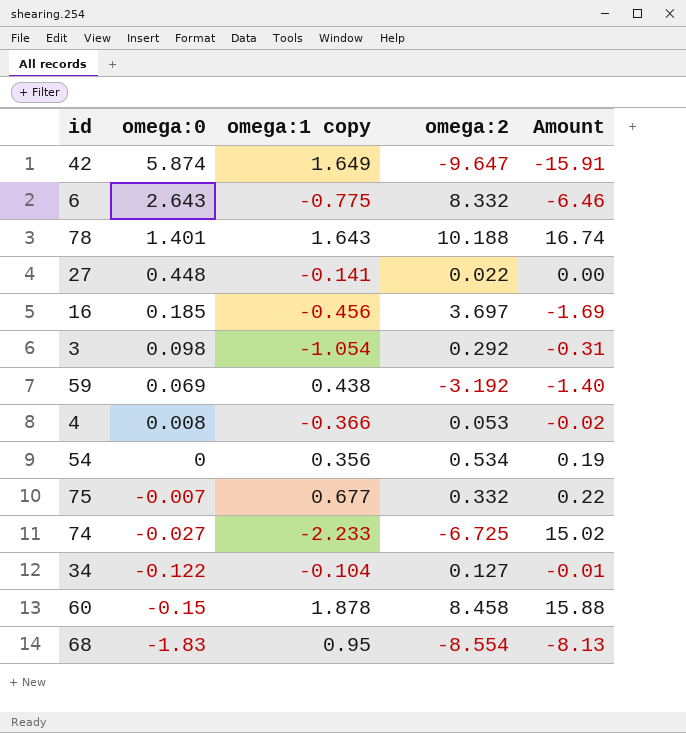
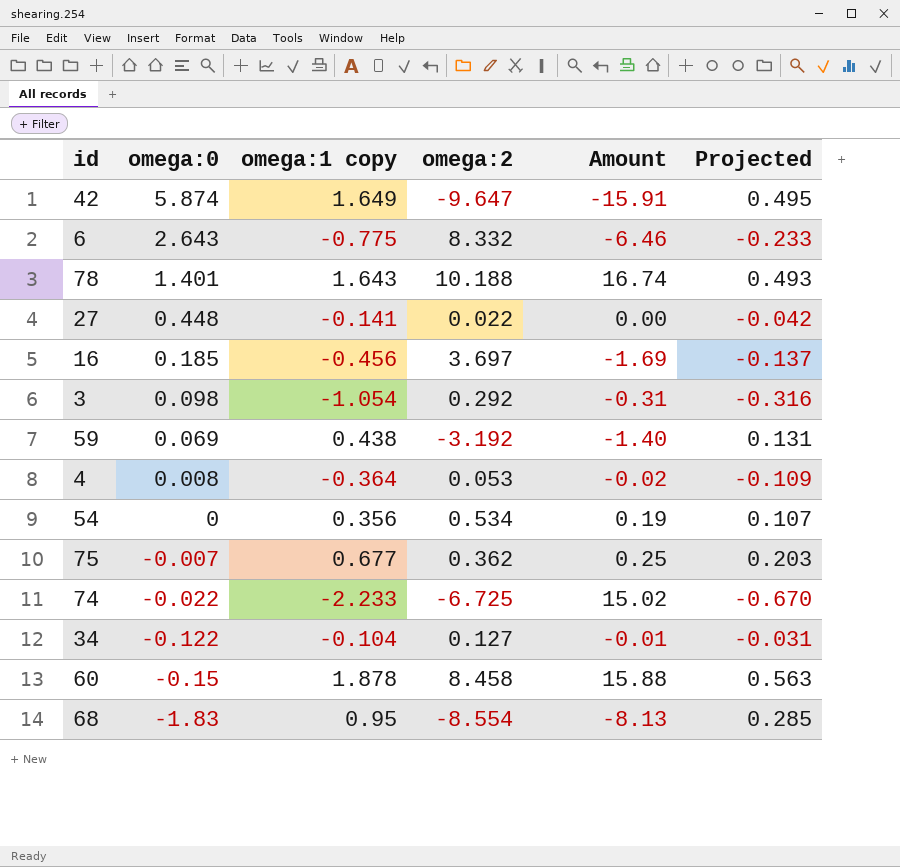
column Projected | formula: none -> [omega:1 copy] * 0.3
4 | omega:1 copy: -0.366 -> -0.364
75 | omega:2: 0.332 -> 0.362
75 | Amount: 0.22 -> 0.25
74 | omega:0: -0.027 -> -0.022

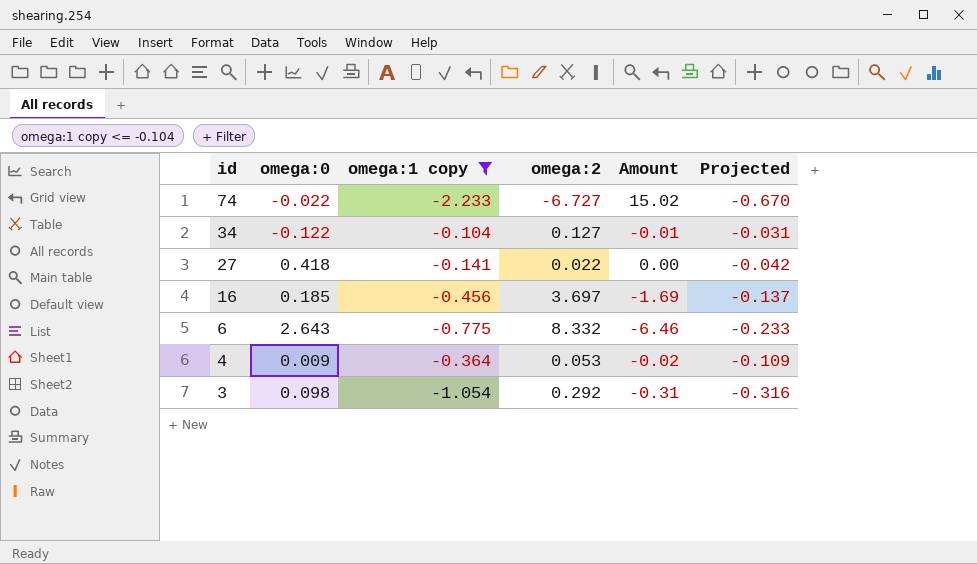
filter: none -> omega:1 copy <= -0.104
row order: omega:0 descending -> id descending
74 | omega:2: -6.725 -> -6.727
27 | omega:0: 0.448 -> 0.418
4 | omega:0: 0.008 -> 0.009

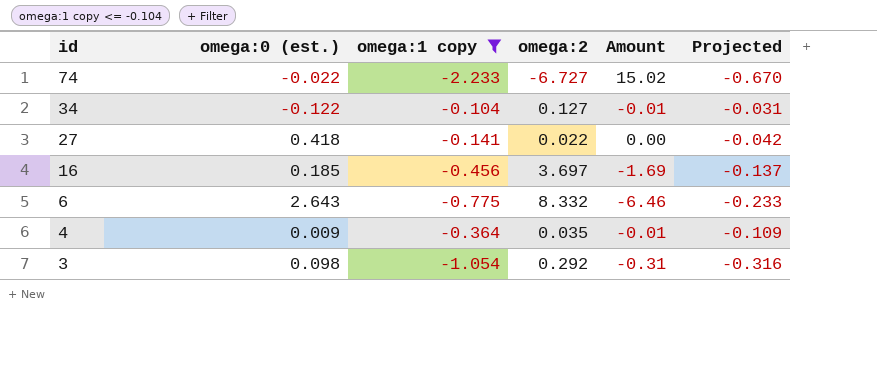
column name: omega:0 -> omega:0 (est.)
4 | omega:2: 0.053 -> 0.035
4 | Amount: -0.02 -> -0.01

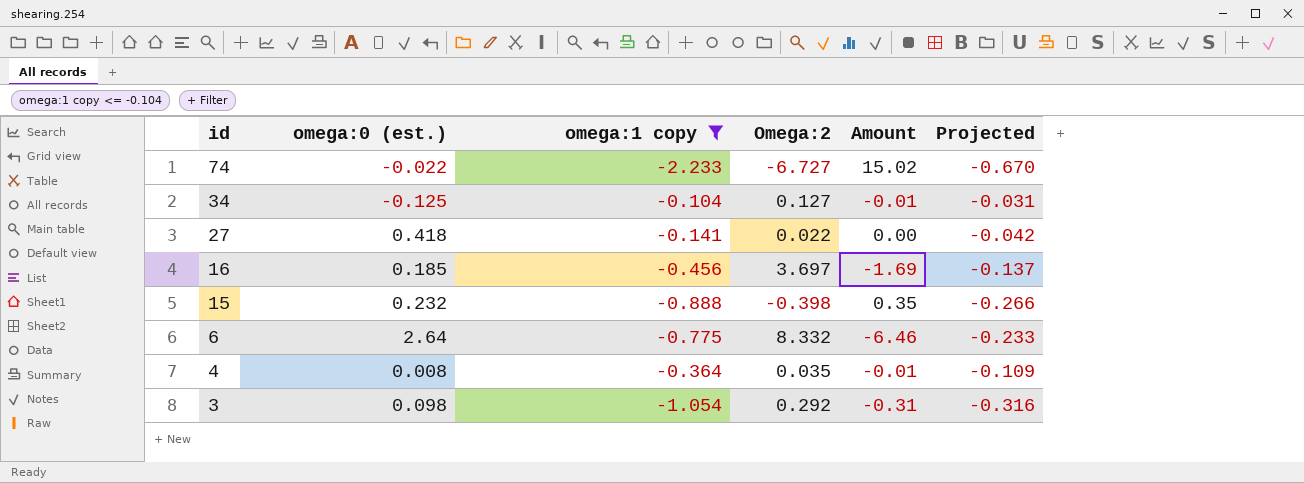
column name: omega:2 -> Omega:2
34 | omega:0 (est.): -0.122 -> -0.125
row 15: none -> 0.232 | -0.888 | -0.398 | 0.35 | -0.266
6 | omega:0 (est.): 2.643 -> 2.64
4 | omega:0 (est.): 0.009 -> 0.008

